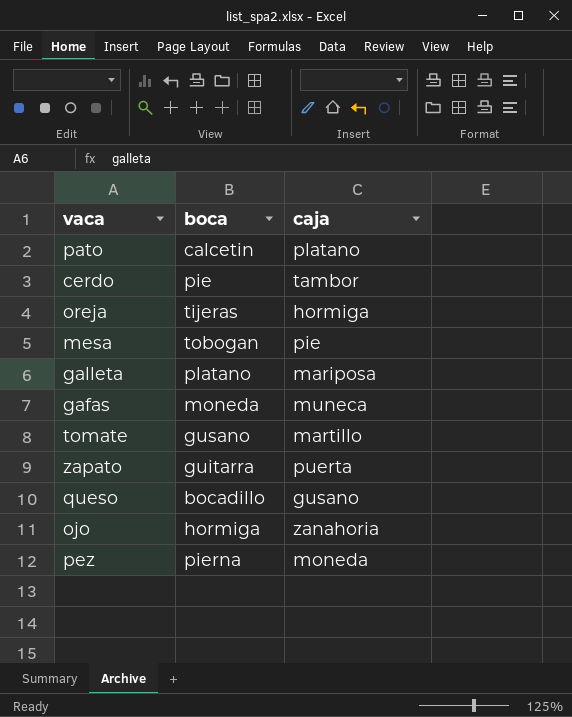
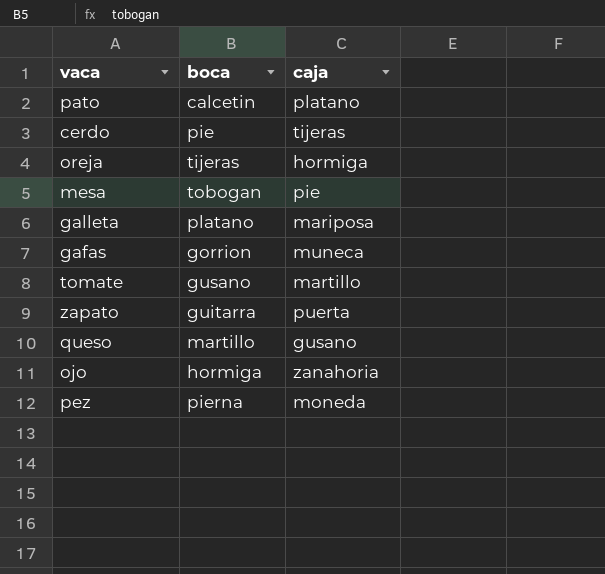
cerdo | caja: tambor -> tijeras
gafas | boca: moneda -> gorrion
queso | boca: bocadillo -> martillo

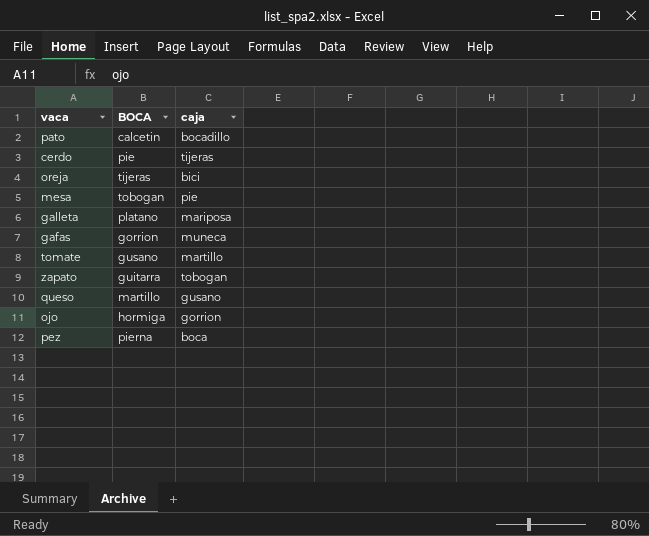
column name: boca -> BOCA
pato | caja: platano -> bocadillo
oreja | caja: hormiga -> bici
zapato | caja: puerta -> tobogan
ojo | caja: zanahoria -> gorrion
pez | caja: moneda -> boca

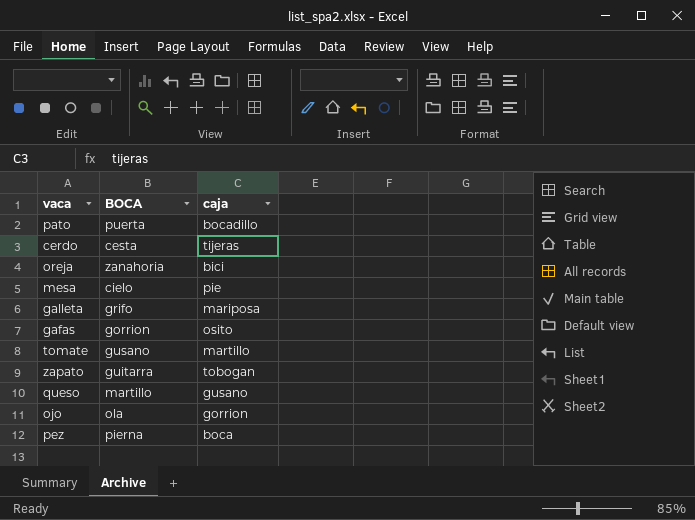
pato | BOCA: calcetin -> puerta
cerdo | BOCA: pie -> cesta
oreja | BOCA: tijeras -> zanahoria
mesa | BOCA: tobogan -> cielo
galleta | BOCA: platano -> grifo
gafas | caja: muneca -> osito
ojo | BOCA: hormiga -> ola

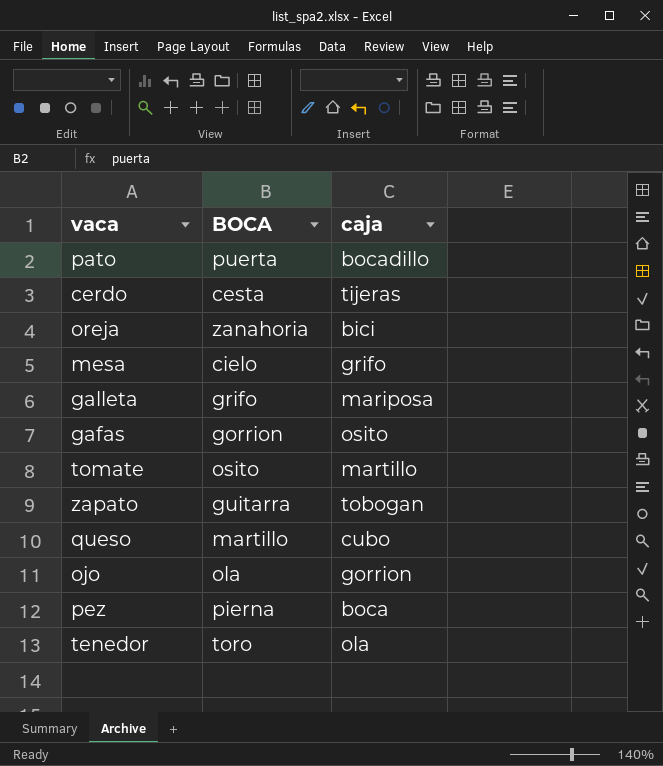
mesa | caja: pie -> grifo
tomate | BOCA: gusano -> osito
queso | caja: gusano -> cubo
row tenedor: none -> toro | ola

